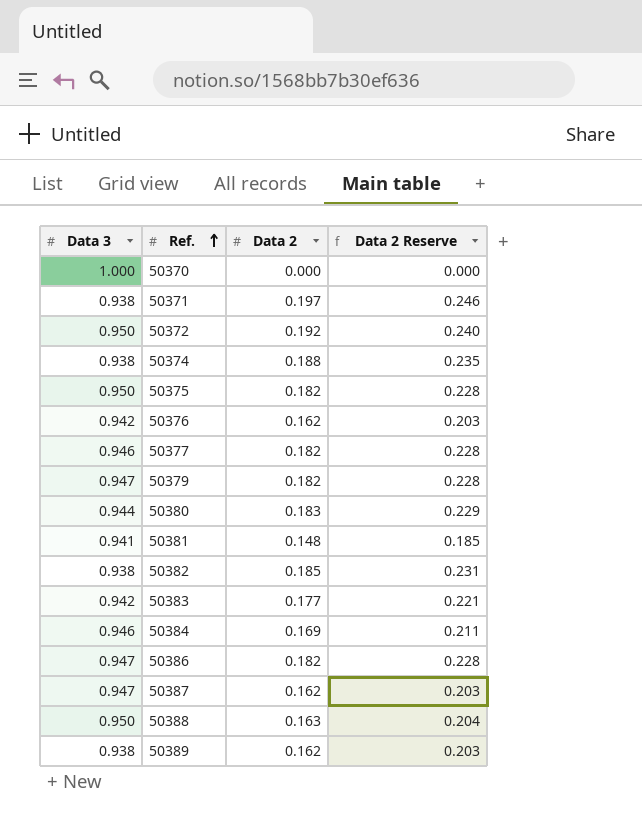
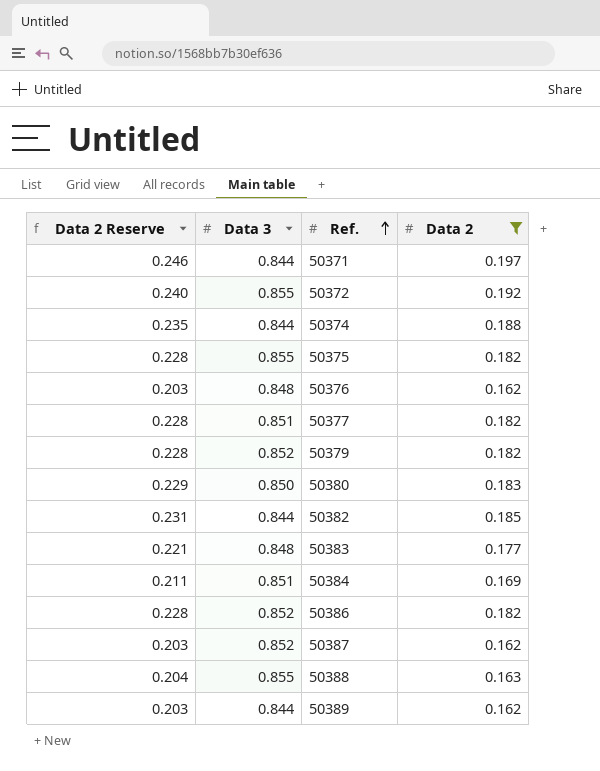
filter: none -> Data 2 >= 0.162
column Data 2 Reserve | position: 4 -> 1
50371 | Data 3: 0.938 -> 0.844
50372 | Data 3: 0.950 -> 0.855
50374 | Data 3: 0.938 -> 0.844
50375 | Data 3: 0.950 -> 0.855
50376 | Data 3: 0.942 -> 0.848
50377 | Data 3: 0.946 -> 0.851
50379 | Data 3: 0.947 -> 0.852
50380 | Data 3: 0.944 -> 0.850
50382 | Data 3: 0.938 -> 0.844
50383 | Data 3: 0.942 -> 0.848
50384 | Data 3: 0.946 -> 0.851
50386 | Data 3: 0.947 -> 0.852
50387 | Data 3: 0.947 -> 0.852
50388 | Data 3: 0.950 -> 0.855
50389 | Data 3: 0.938 -> 0.844

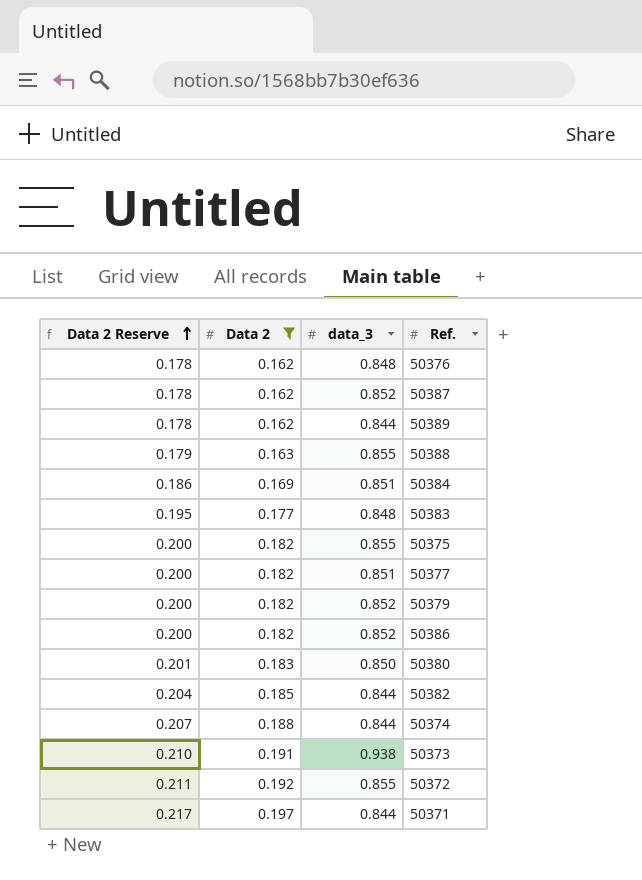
row order: Ref. ascending -> Data 2 Reserve ascending
column Data 2 Reserve | formula: [Data 2] * 1.25 -> [Data 2] * 1.1
column Data 2 | position: 4 -> 2
column name: Data 3 -> data_3
row 50373: none -> 0.210 | 0.191 | 0.938

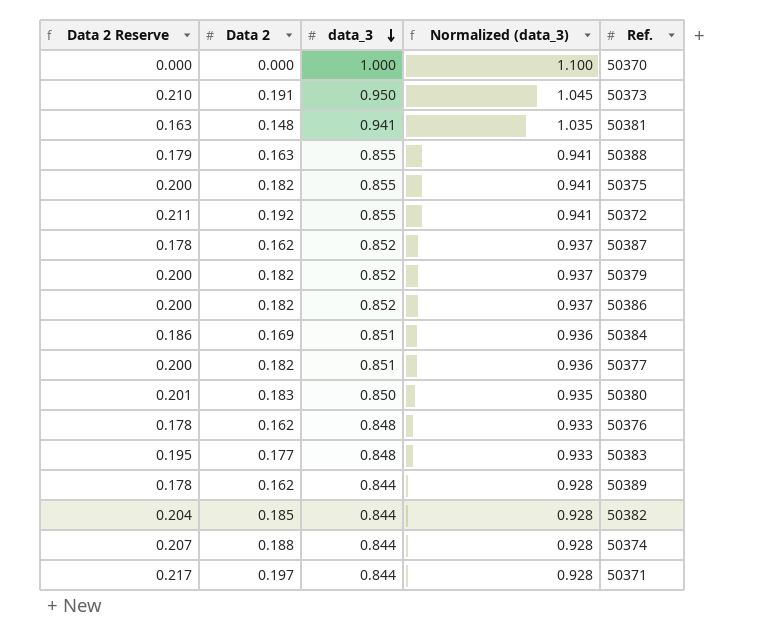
filter: Data 2 >= 0.162 -> none
row order: Data 2 Reserve ascending -> data_3 descending
column Normalized (data_3) | formula: none -> [data_3] * 1.1
50373 | data_3: 0.938 -> 0.950

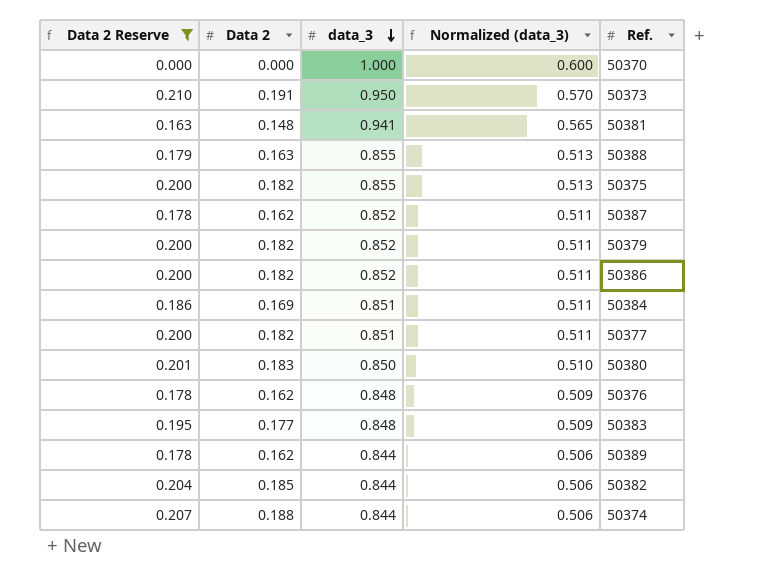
filter: none -> Data 2 Reserve <= 0.210
column Normalized (data_3) | formula: [data_3] * 1.1 -> [data_3] * 0.6

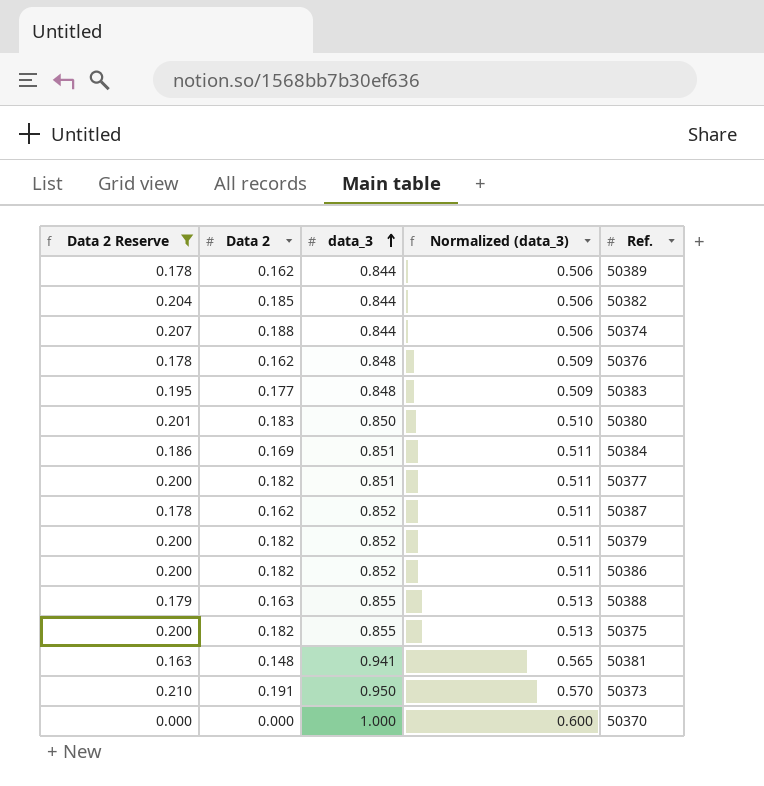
row order: data_3 descending -> data_3 ascending

